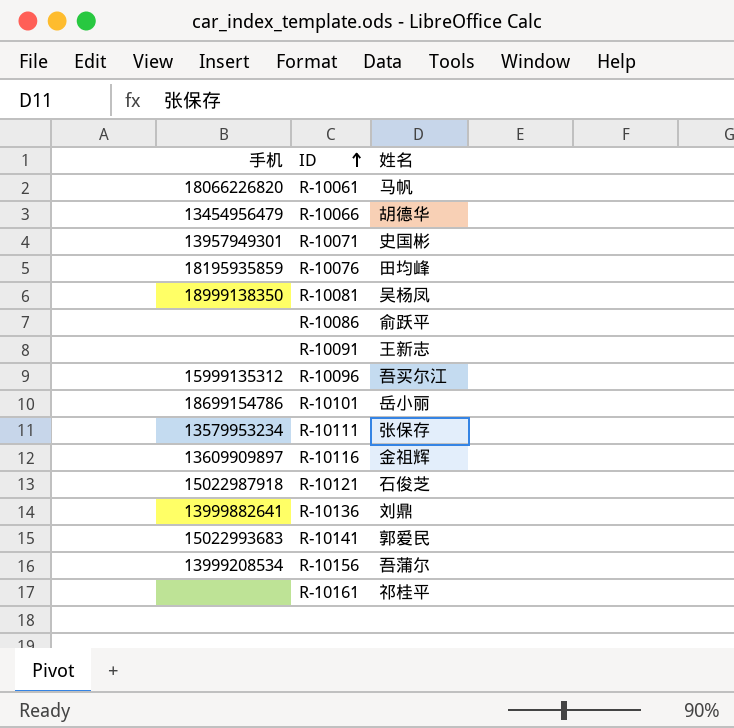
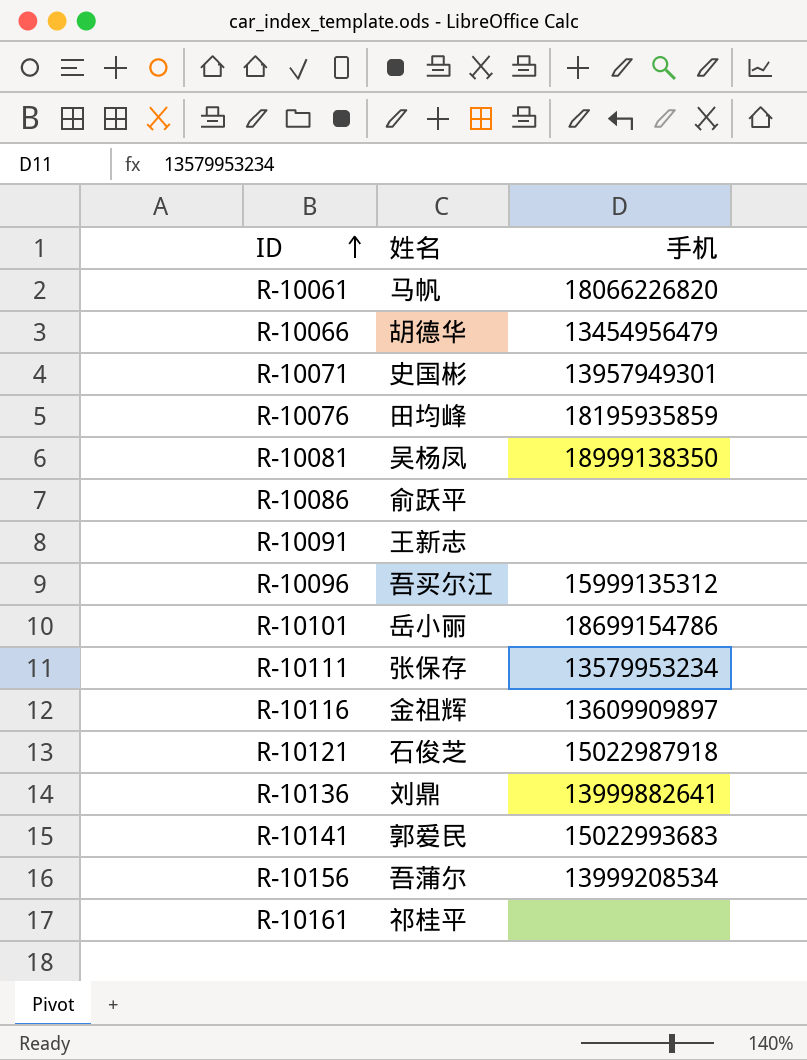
column 手机 | position: 1 -> 3

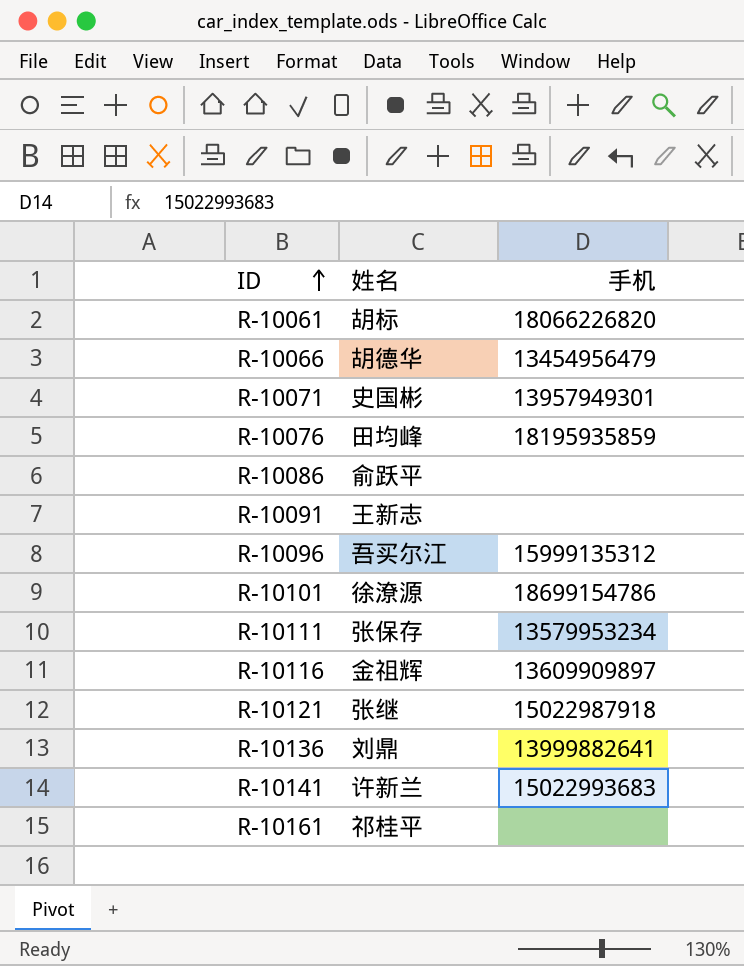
row R-10081: 吴杨凤 | 18999138350 -> none
row R-10156: 吾蒲尔 | 13999208534 -> none
R-10061 | 姓名: 马帆 -> 胡标
R-10101 | 姓名: 岳小丽 -> 徐潦源
R-10121 | 姓名: 石俊芝 -> 张继
R-10141 | 姓名: 郭爱民 -> 许新兰

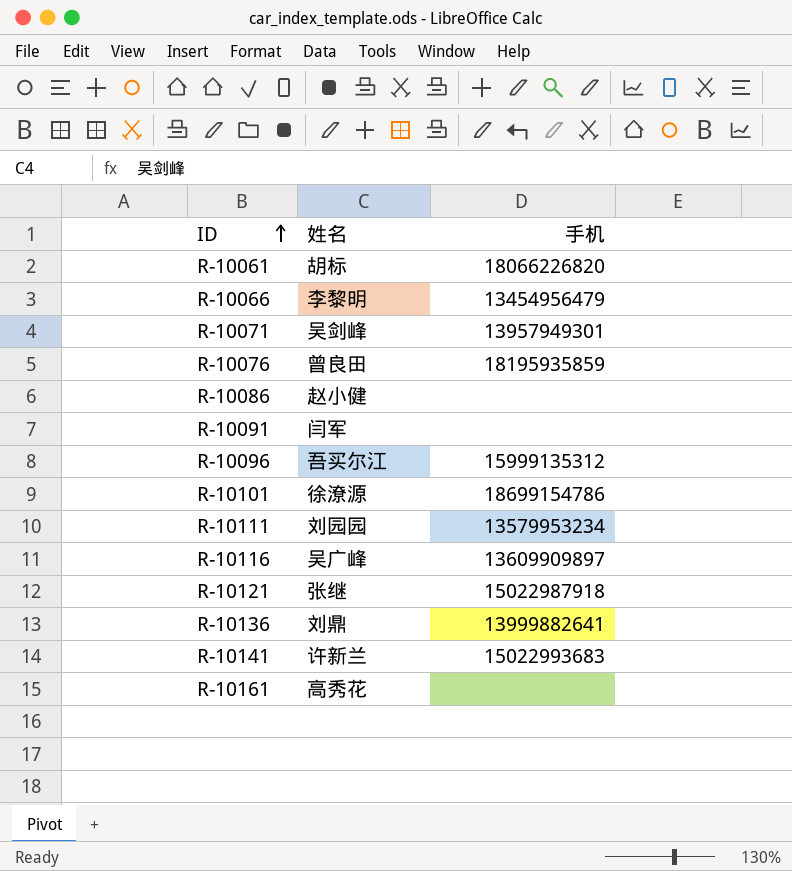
R-10066 | 姓名: 胡德华 -> 李黎明
R-10071 | 姓名: 史国彬 -> 吴剑峰
R-10076 | 姓名: 田均峰 -> 曾良田
R-10086 | 姓名: 俞跃平 -> 赵小健
R-10091 | 姓名: 王新志 -> 闫军
R-10111 | 姓名: 张保存 -> 刘园园
R-10116 | 姓名: 金祖辉 -> 吴广峰
R-10161 | 姓名: 祁桂平 -> 高秀花

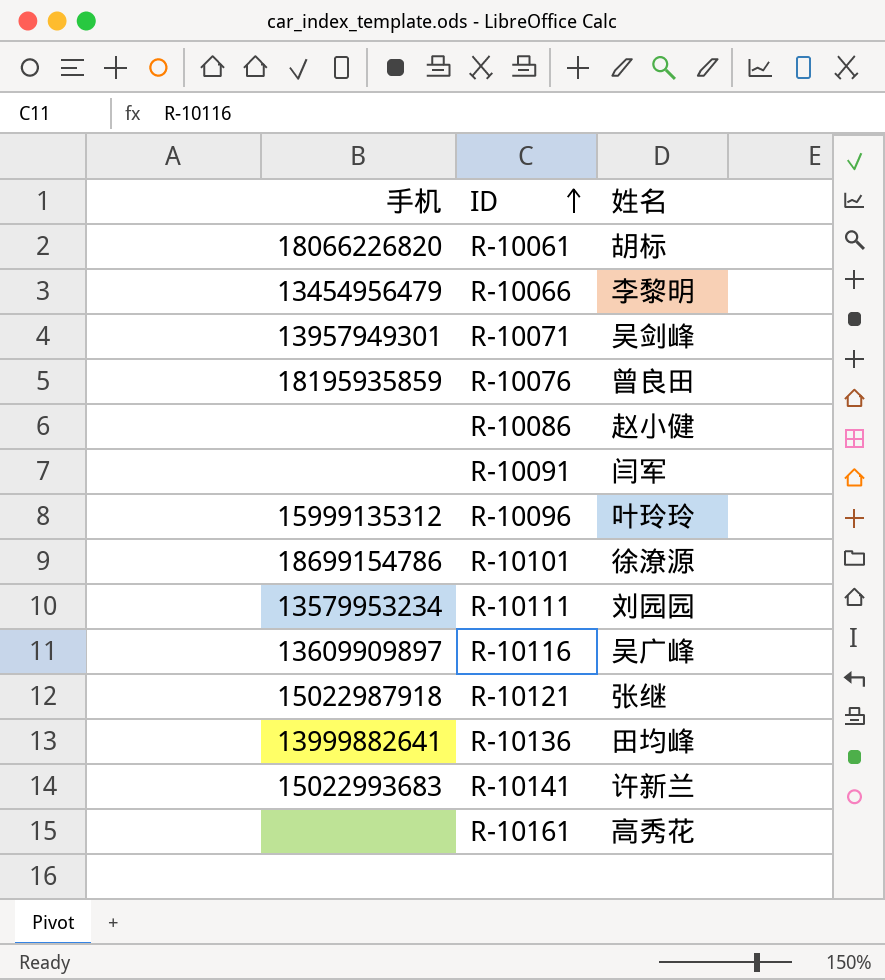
column 手机 | position: 3 -> 1
R-10096 | 姓名: 吾买尔江 -> 叶玲玲
R-10136 | 姓名: 刘鼎 -> 田均峰

